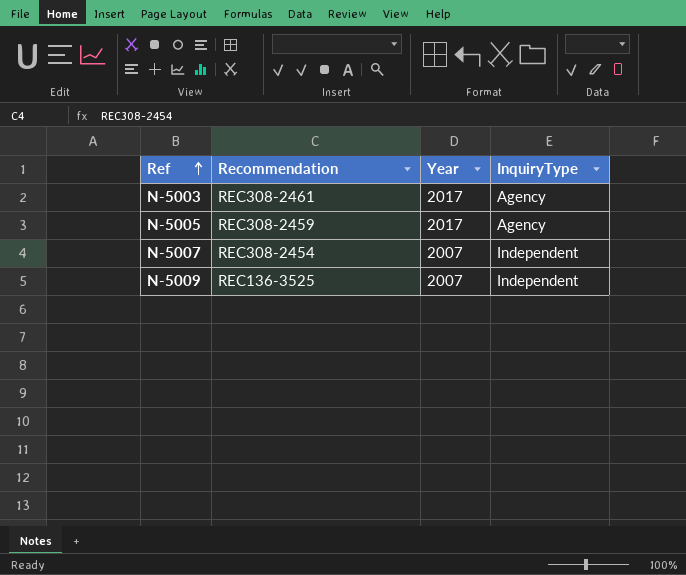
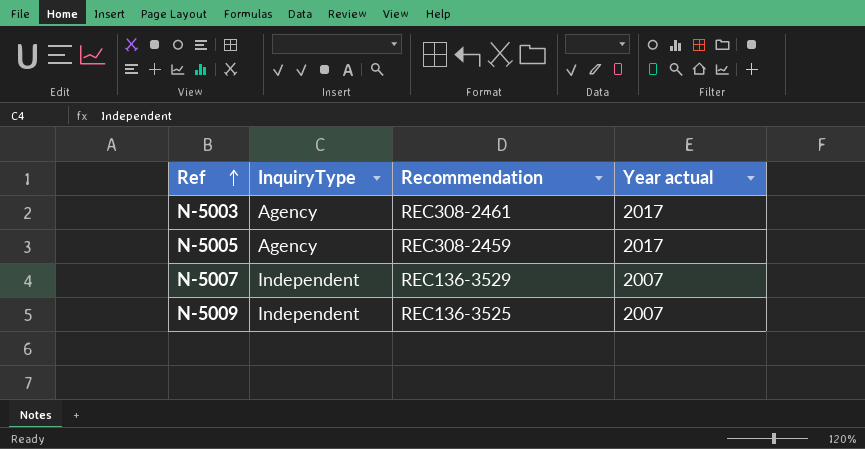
column InquiryType | position: 4 -> 2
column name: Year -> Year actual
N-5007 | Recommendation: REC308-2454 -> REC136-3529

